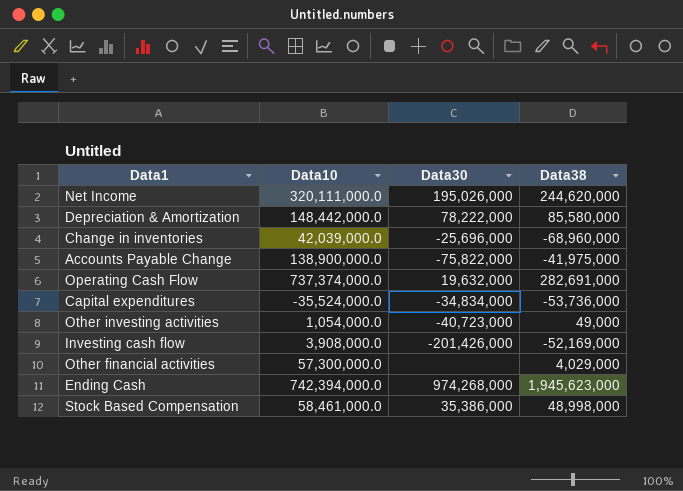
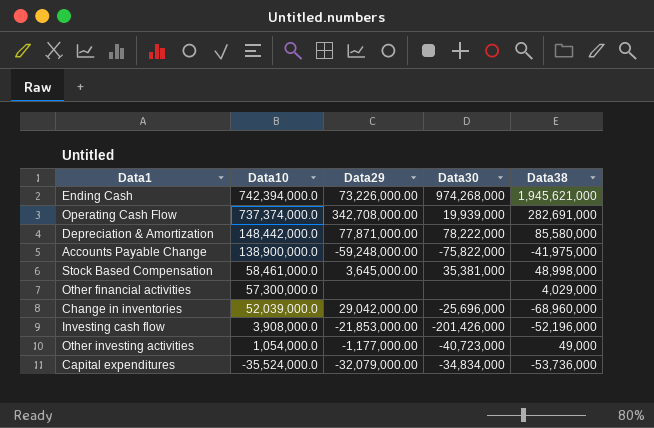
row order: none -> Data10 descending
column Data29 | position: none -> 3
row Net Income: 320,111,000.0 | 195,026,000 | 244,620,000 -> none
Ending Cash | Data38: 1,945,623,000 -> 1,945,621,000
Operating Cash Flow | Data30: 19,632,000 -> 19,939,000
Stock Based Compensation | Data30: 35,386,000 -> 35,381,000
Change in inventories | Data10: 42,039,000.0 -> 52,039,000.0
Investing cash flow | Data38: -52,169,000 -> -52,196,000

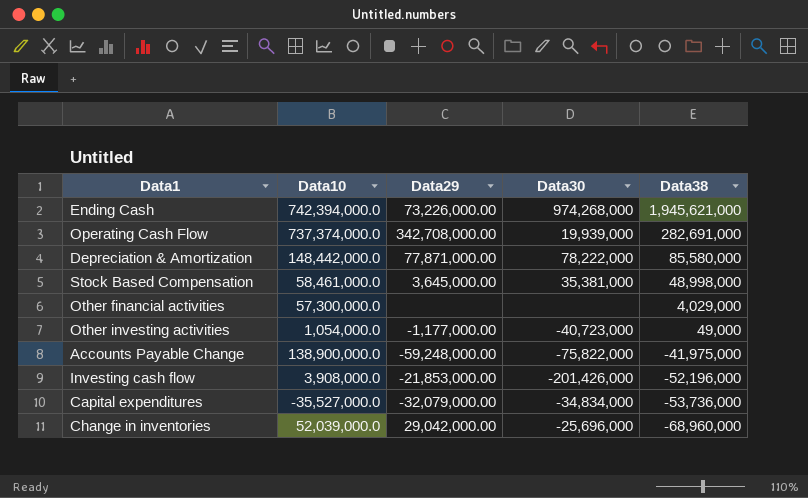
row order: Data10 descending -> Data38 descending
Capital expenditures | Data10: -35,524,000.0 -> -35,527,000.0

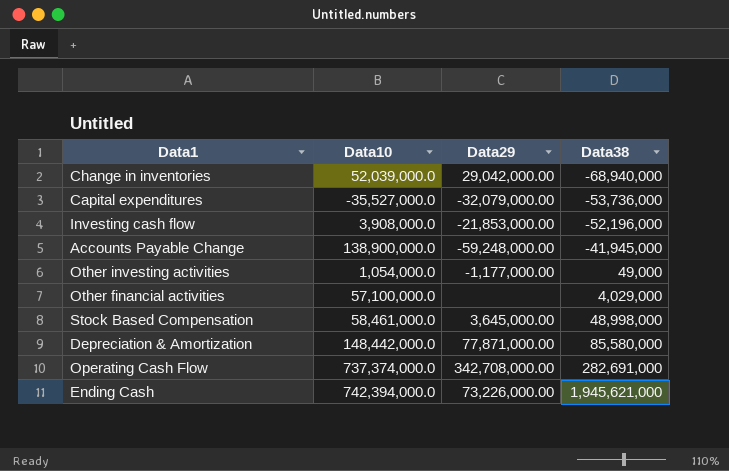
row order: Data38 descending -> Data38 ascending
column Data30 | position: 4 -> none
Change in inventories | Data38: -68,960,000 -> -68,940,000
Accounts Payable Change | Data38: -41,975,000 -> -41,945,000
Other financial activities | Data10: 57,300,000.0 -> 57,100,000.0

